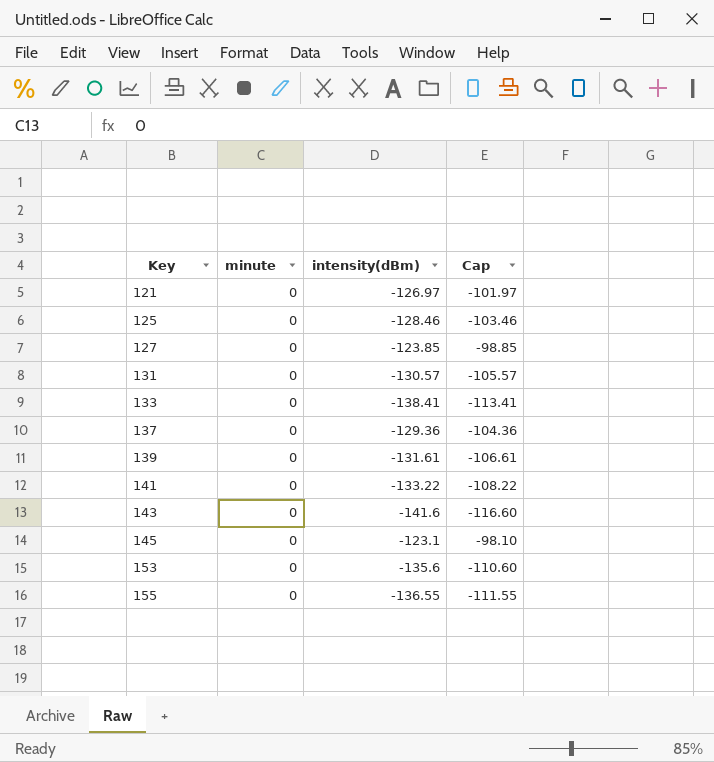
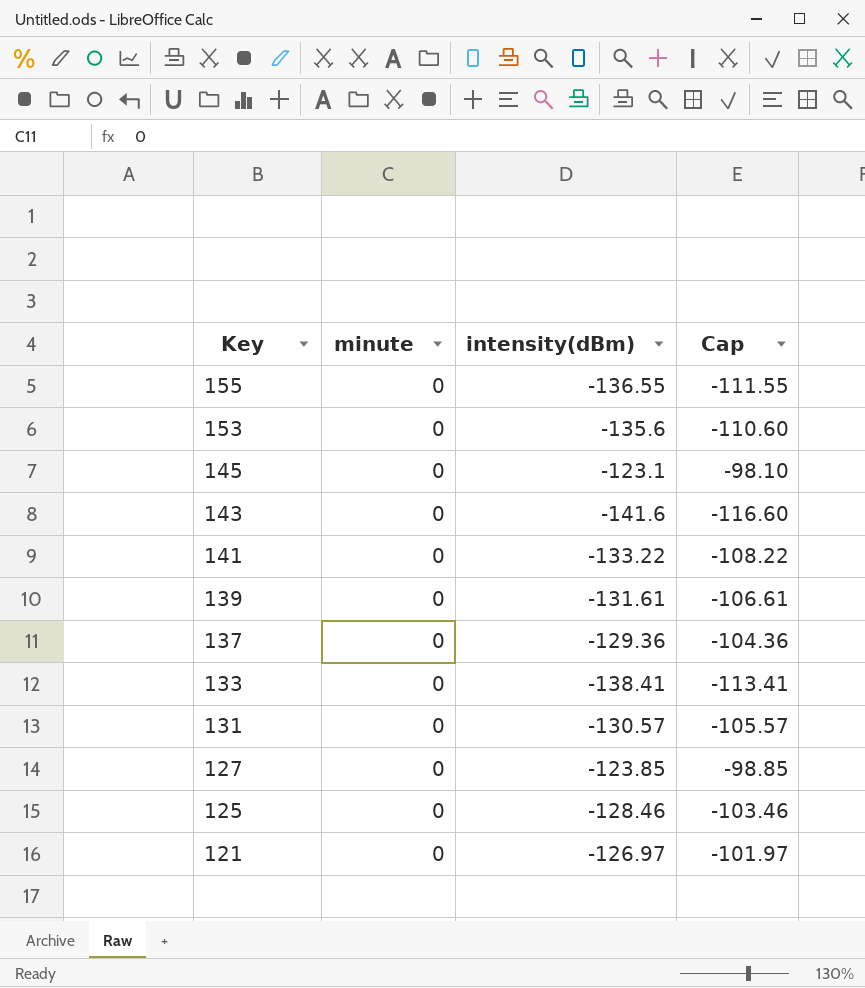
row order: Key ascending -> Key descending

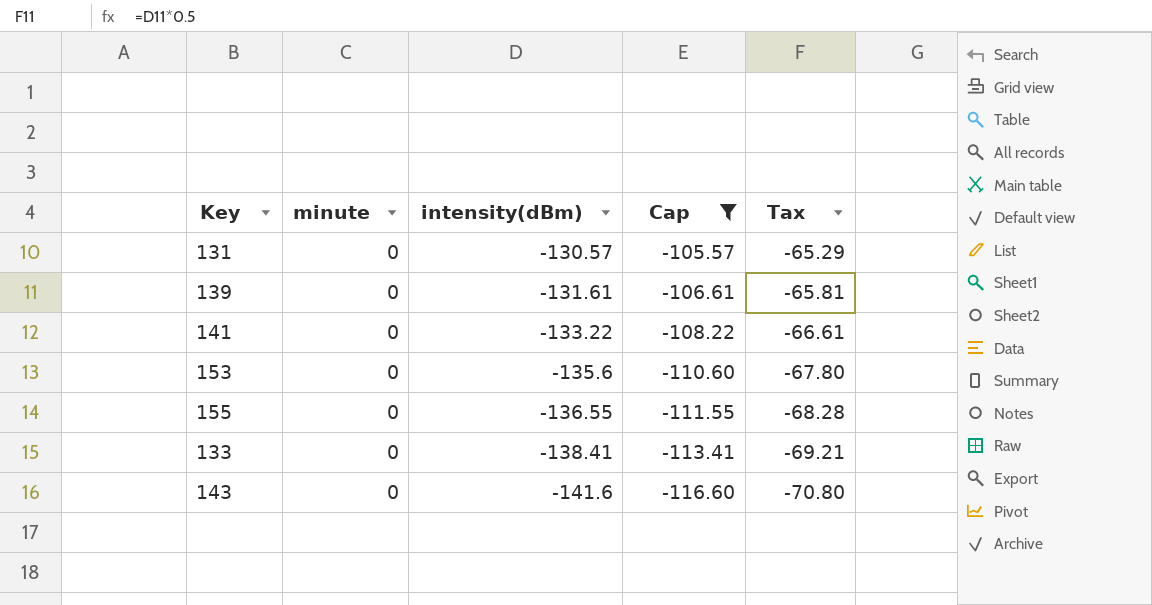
filter: none -> Cap <= -105.57
row order: Key descending -> intensity(dBm) descending
column Tax | formula: none -> [intensity(dBm)] * 0.5

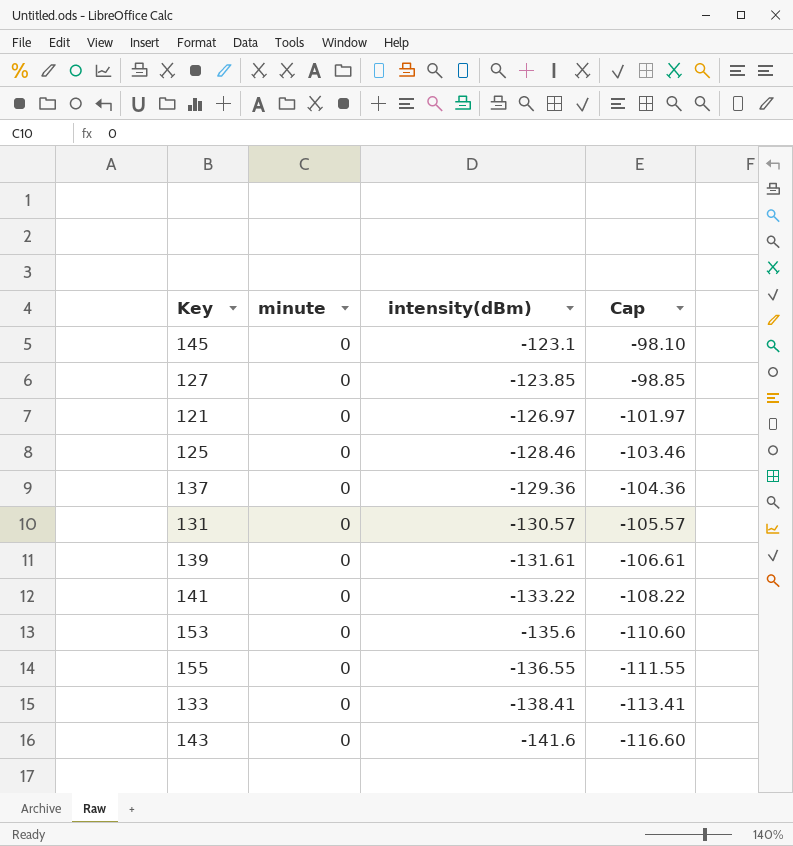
filter: Cap <= -105.57 -> none
column Tax | formula: [intensity(dBm)] * 0.5 -> none

